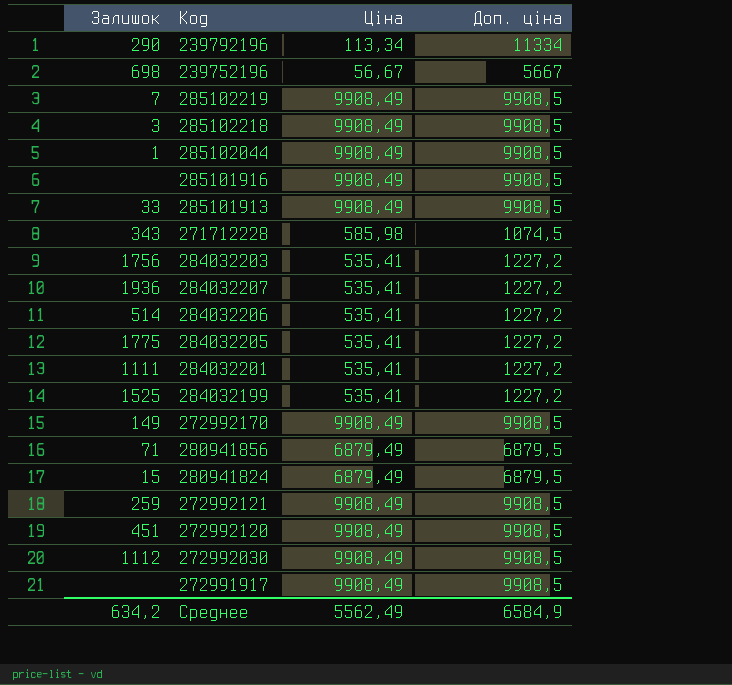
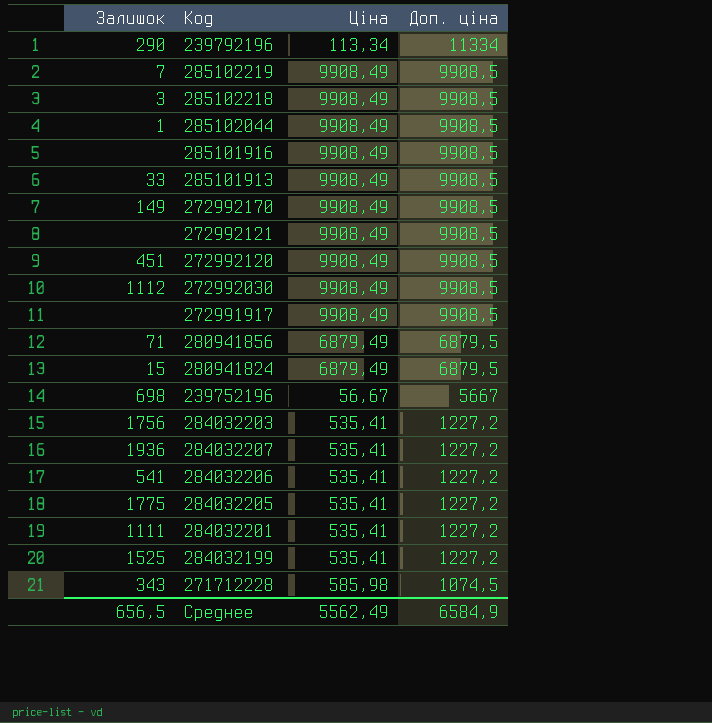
row order: none -> Доп. ціна descending
272992121 | Залишок: 259 -> none
284032206 | Залишок: 514 -> 541
Среднее | Залишок: 634,2 -> 656,5

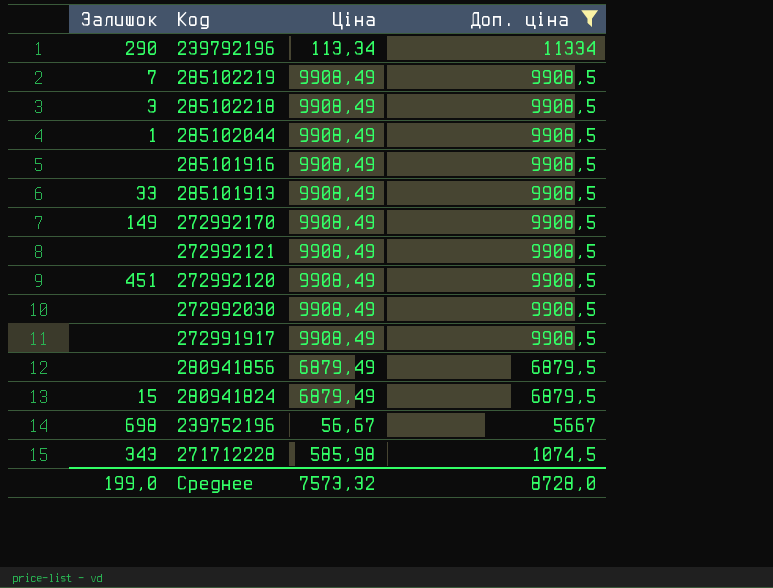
filter: none -> Доп. ціна != 1227,2
272992030 | Залишок: 1112 -> none
280941856 | Залишок: 71 -> none
Среднее | Залишок: 656,5 -> 199,0
Среднее | Ціна: 5562,49 -> 7573,32
Среднее | Доп. ціна: 6584,9 -> 8728,0

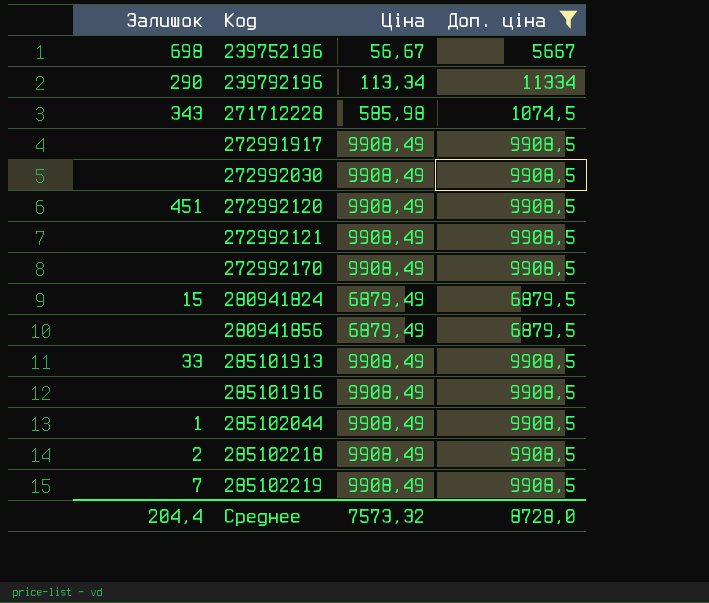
row order: Доп. ціна descending -> Код ascending
272992170 | Залишок: 149 -> none
285102218 | Залишок: 3 -> 2
Среднее | Залишок: 199,0 -> 204,4

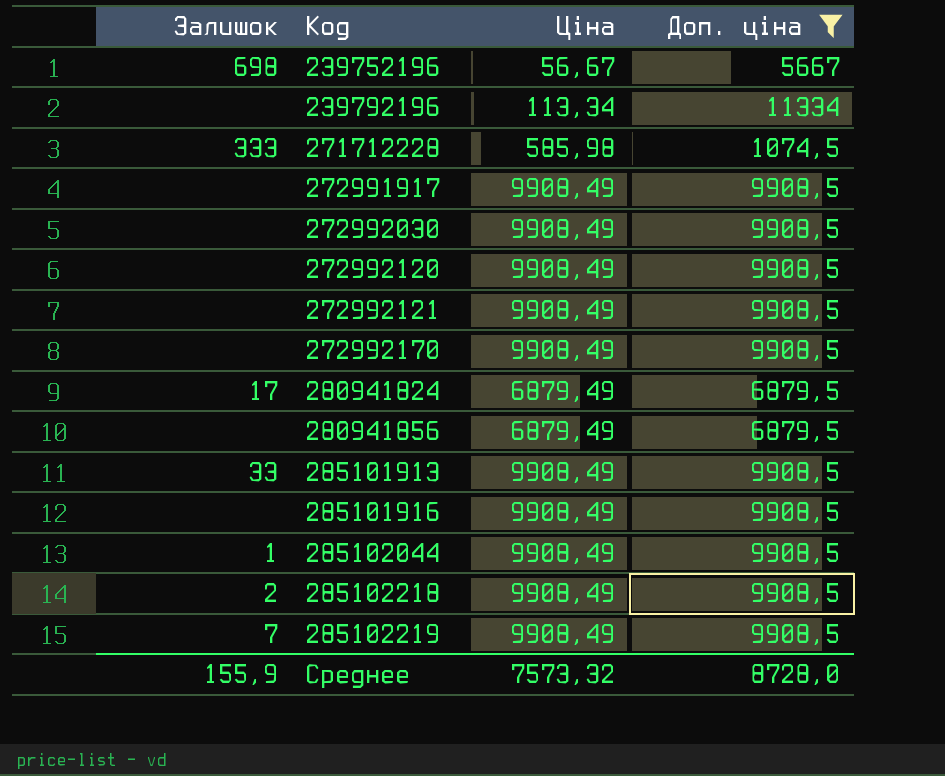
239792196 | Залишок: 290 -> none
271712228 | Залишок: 343 -> 333
272992120 | Залишок: 451 -> none
280941824 | Залишок: 15 -> 17
Среднее | Залишок: 204,4 -> 155,9

